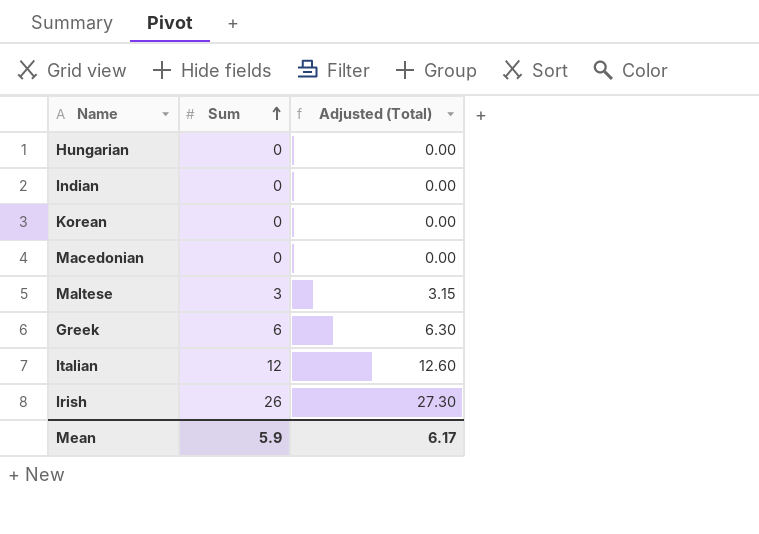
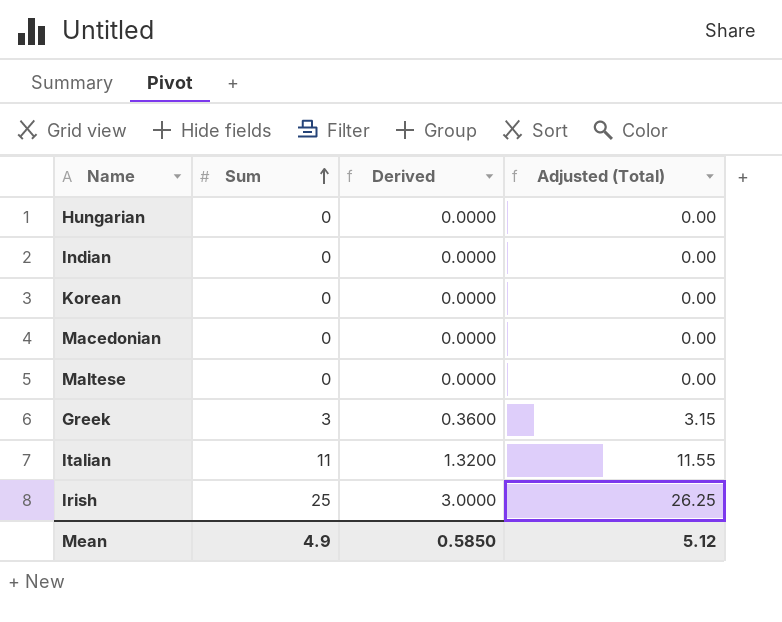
column Derived | formula: none -> [Sum] * 0.12
Maltese | Sum: 3 -> 0
Maltese | Adjusted (Total): 3.15 -> 0.00
Greek | Sum: 6 -> 3
Greek | Adjusted (Total): 6.30 -> 3.15
Italian | Sum: 12 -> 11
Italian | Adjusted (Total): 12.60 -> 11.55
Irish | Sum: 26 -> 25
Irish | Adjusted (Total): 27.30 -> 26.25
Mean | Sum: 5.9 -> 4.9
Mean | Adjusted (Total): 6.17 -> 5.12

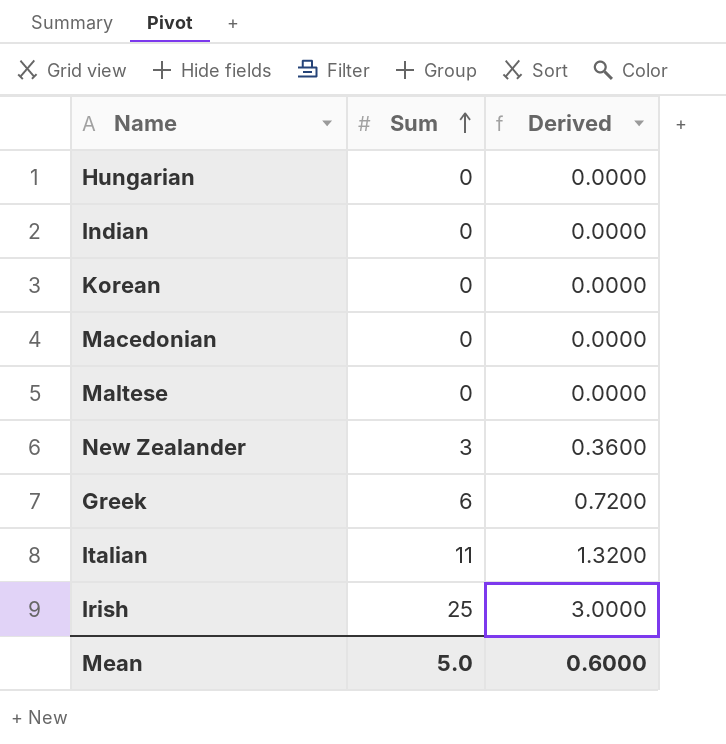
column Adjusted (Total) | formula: [Sum] * 1.05 -> none
row New Zealander: none -> 3 | 0.3600
Greek | Sum: 3 -> 6
Greek | Derived: 0.3600 -> 0.7200
Mean | Sum: 4.9 -> 5.0
Mean | Derived: 0.5850 -> 0.6000

